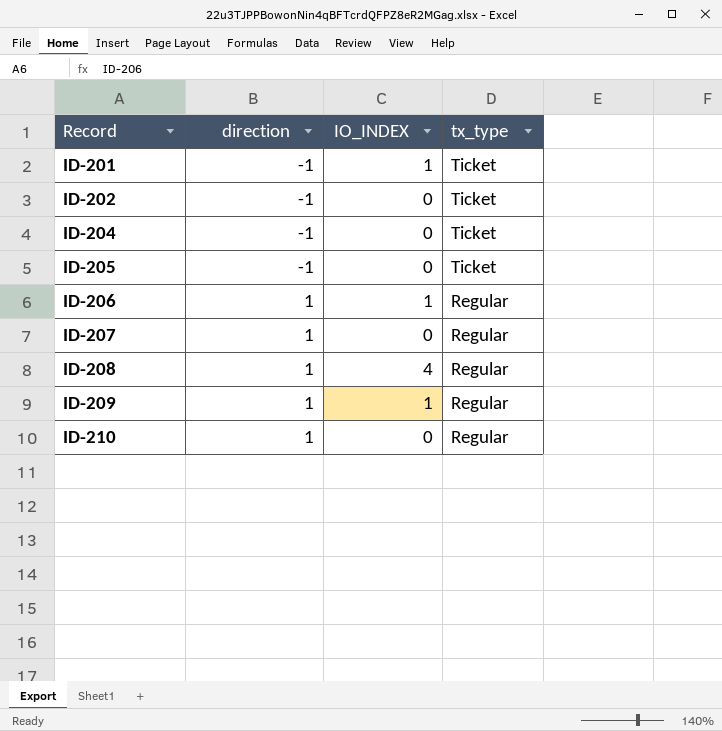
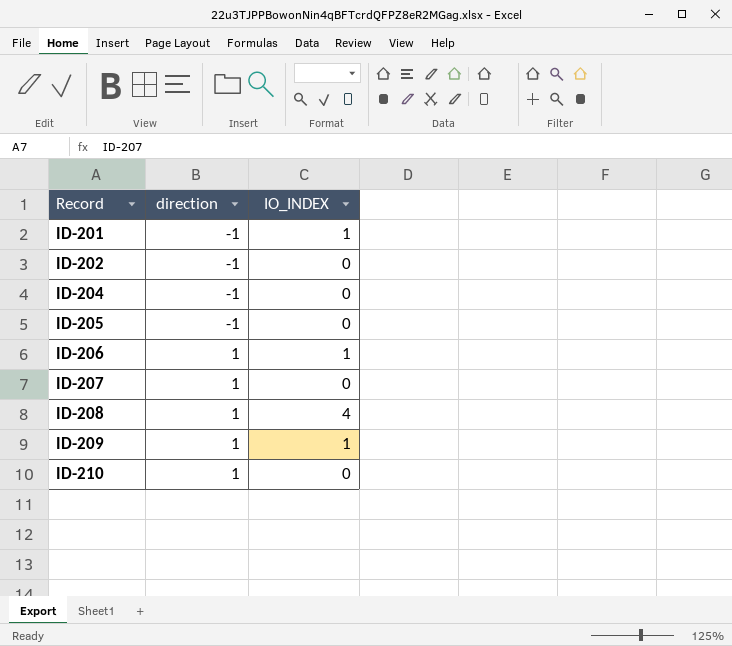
column tx_type | position: 4 -> none

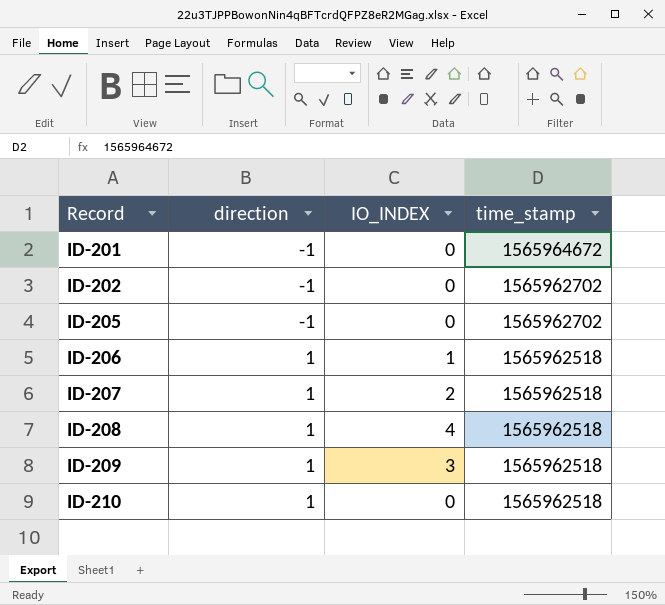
column time_stamp | position: none -> 4
row ID-204: -1 | 0 -> none
ID-201 | IO_INDEX: 1 -> 0
ID-207 | IO_INDEX: 0 -> 2
ID-209 | IO_INDEX: 1 -> 3

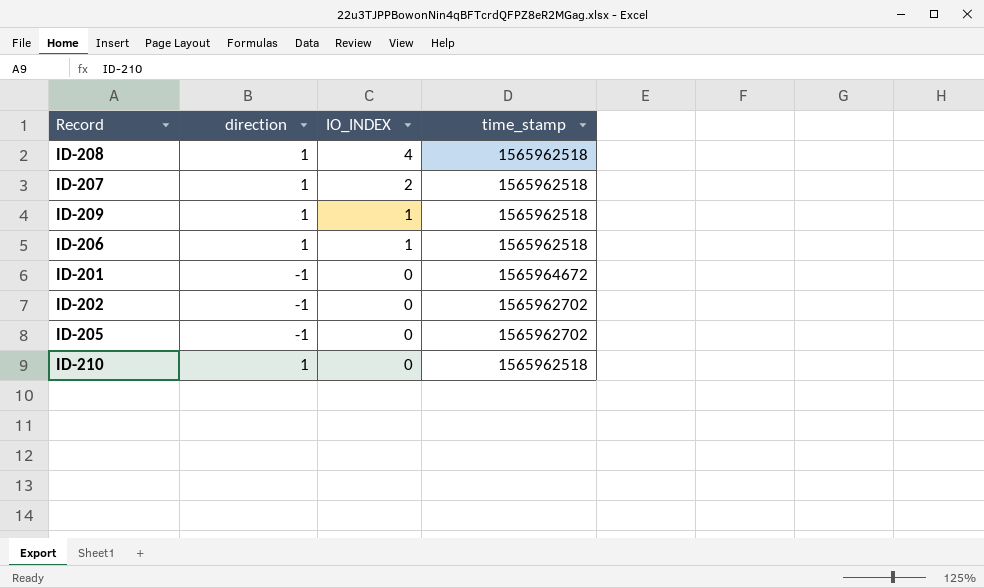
row order: Record ascending -> IO_INDEX descending
ID-209 | IO_INDEX: 3 -> 1

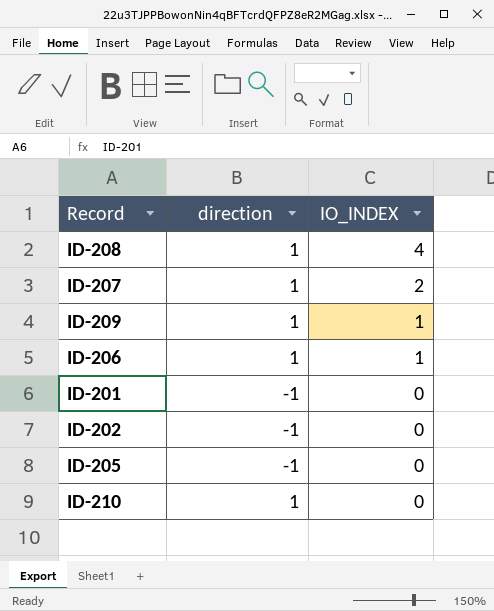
column time_stamp | position: 4 -> none

